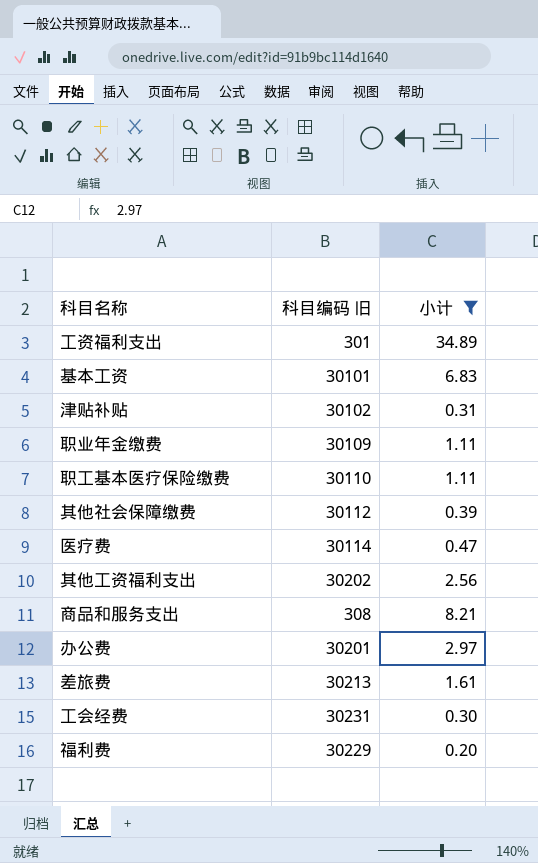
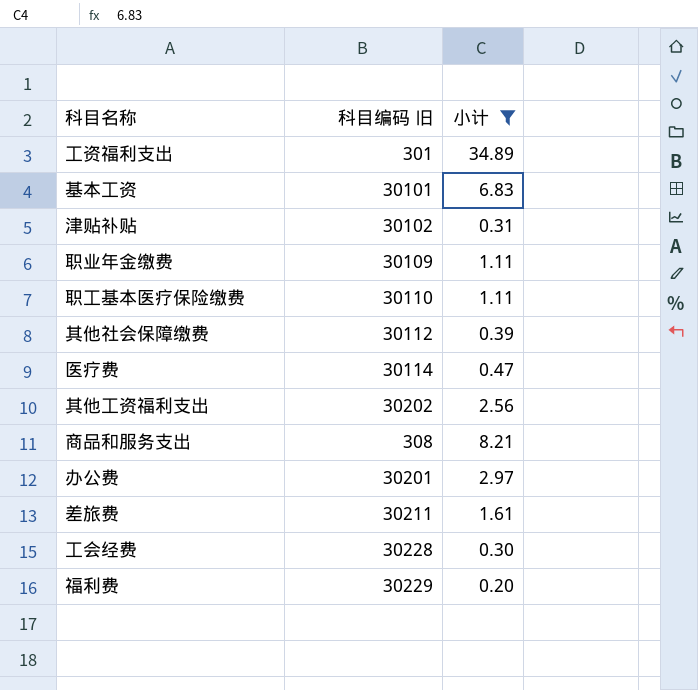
差旅费 | 科目编码 旧: 30213 -> 30211
工会经费 | 科目编码 旧: 30231 -> 30228

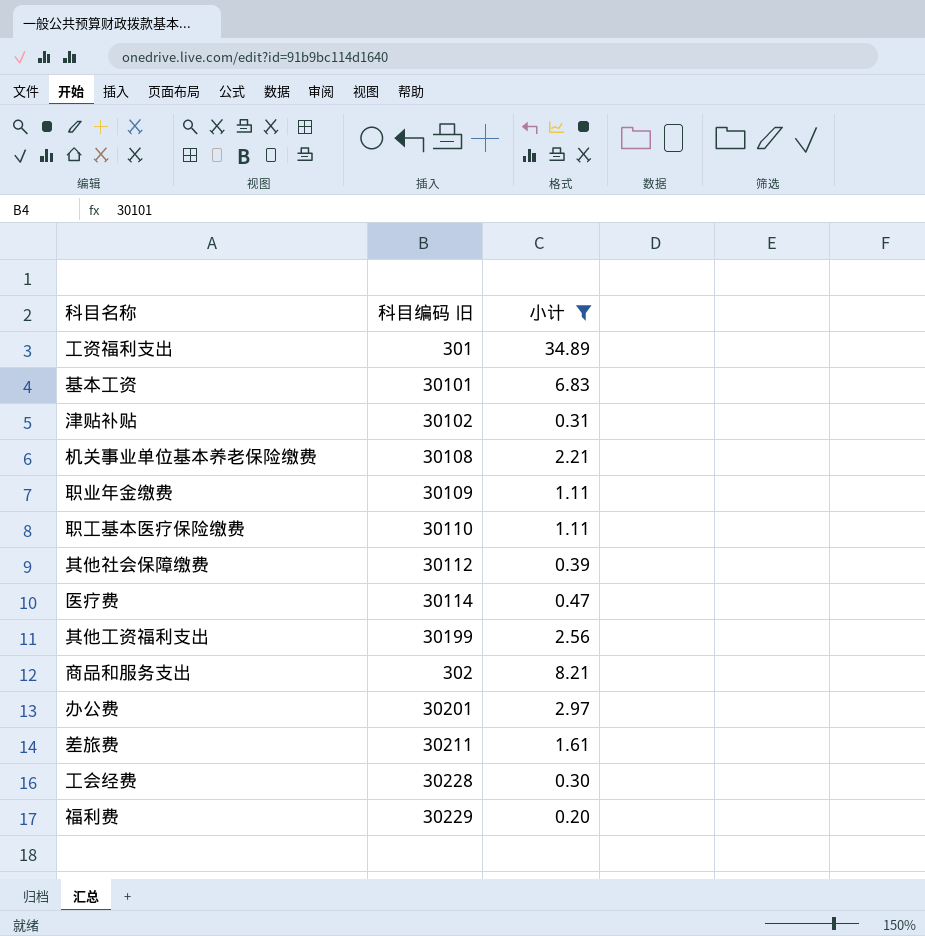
row 机关事业单位基本养老保险缴费: none -> 30108 | 2.21
其他工资福利支出 | 科目编码 旧: 30202 -> 30199
商品和服务支出 | 科目编码 旧: 308 -> 302

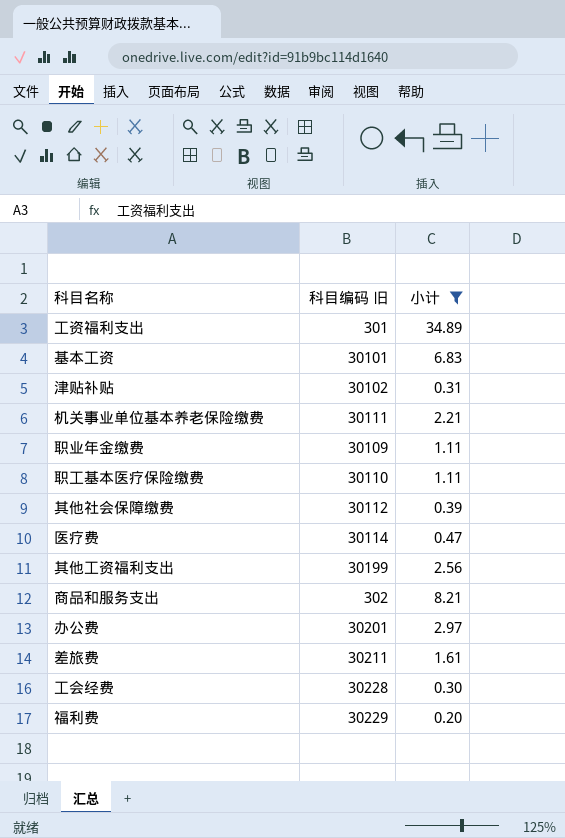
机关事业单位基本养老保险缴费 | 科目编码 旧: 30108 -> 30111

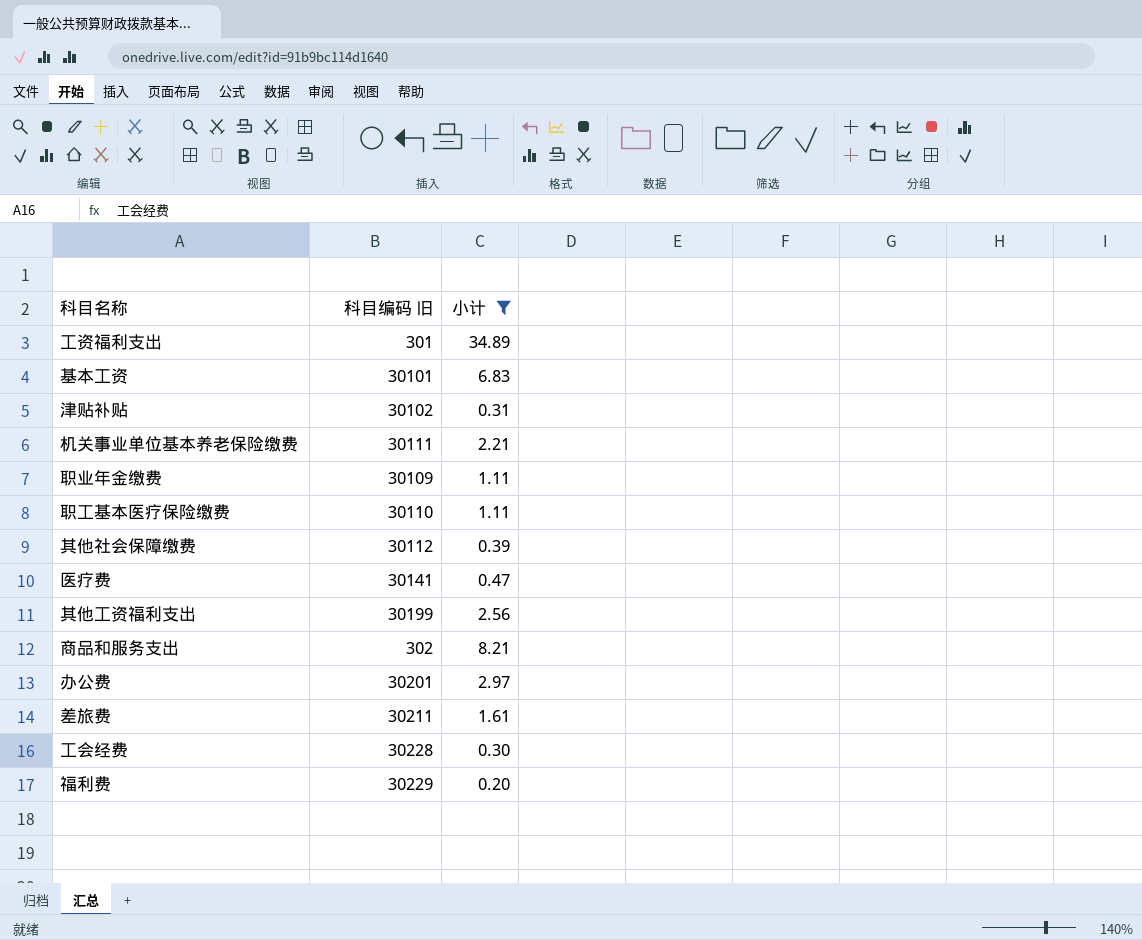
医疗费 | 科目编码 旧: 30114 -> 30141

